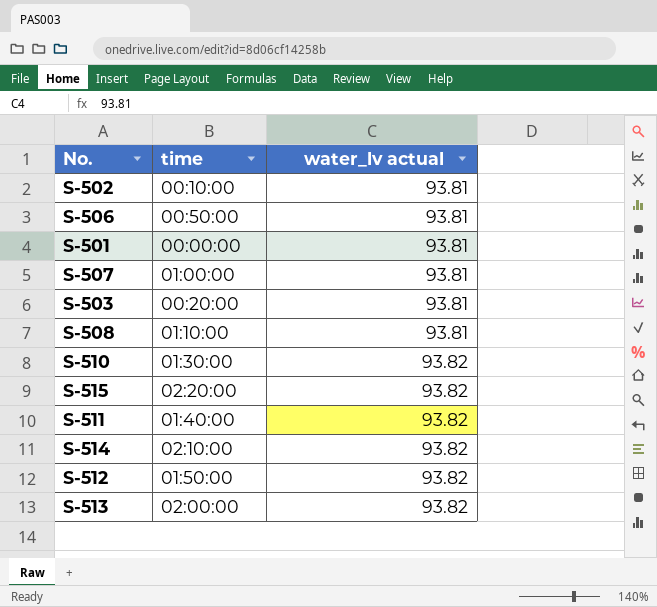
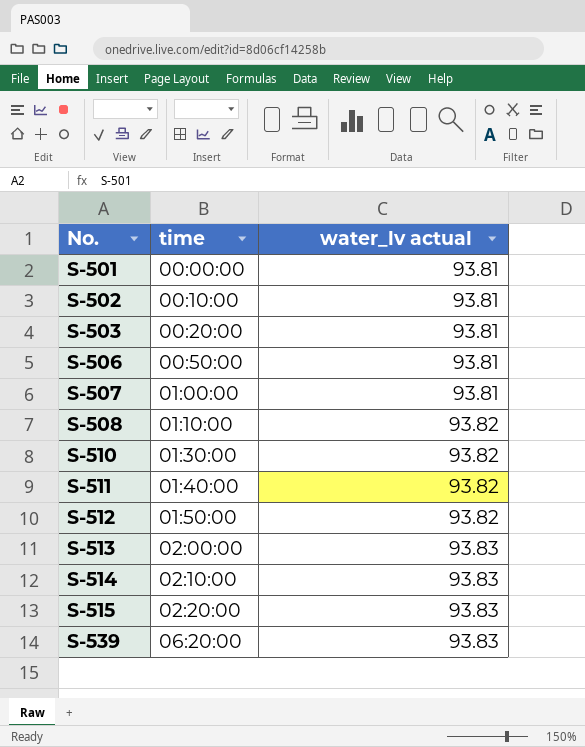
row order: water_lv actual ascending -> No. ascending
S-508 | water_lv actual: 93.81 -> 93.82
S-513 | water_lv actual: 93.82 -> 93.83
S-514 | water_lv actual: 93.82 -> 93.83
S-515 | water_lv actual: 93.82 -> 93.83
row S-539: none -> 06:20:00 | 93.83

